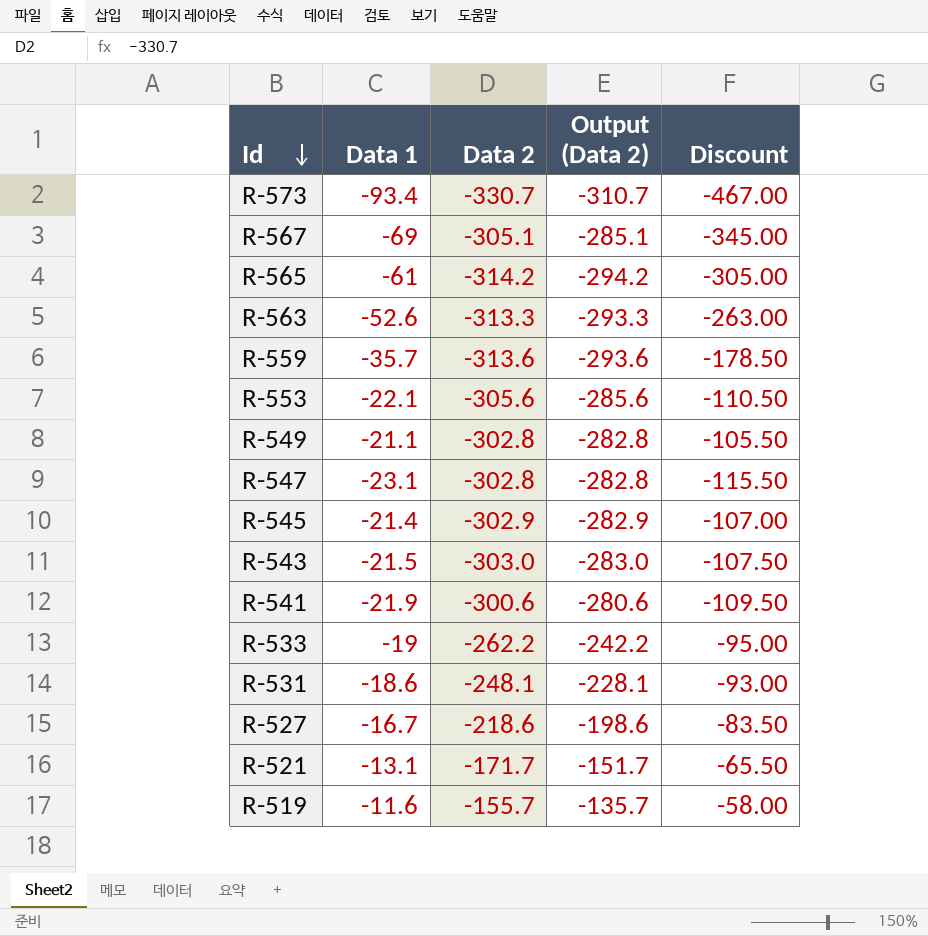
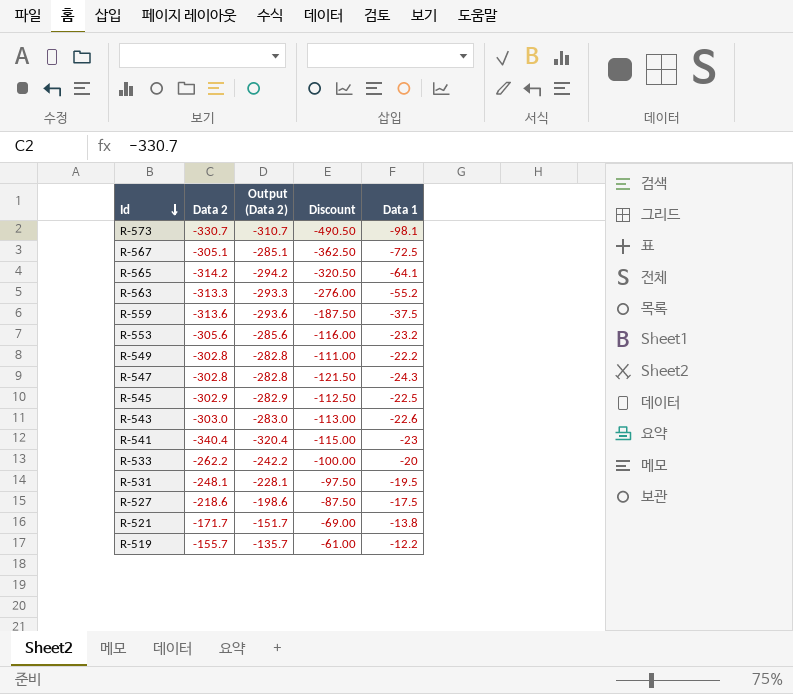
column Data 1 | position: 2 -> 5
R-573 | Discount: -467.00 -> -490.50
R-573 | Data 1: -93.4 -> -98.1
R-567 | Discount: -345.00 -> -362.50
R-567 | Data 1: -69 -> -72.5
R-565 | Discount: -305.00 -> -320.50
R-565 | Data 1: -61 -> -64.1
R-563 | Discount: -263.00 -> -276.00
R-563 | Data 1: -52.6 -> -55.2
R-559 | Discount: -178.50 -> -187.50
R-559 | Data 1: -35.7 -> -37.5
R-553 | Discount: -110.50 -> -116.00
R-553 | Data 1: -22.1 -> -23.2
R-549 | Discount: -105.50 -> -111.00
R-549 | Data 1: -21.1 -> -22.2
R-547 | Discount: -115.50 -> -121.50
R-547 | Data 1: -23.1 -> -24.3
R-545 | Discount: -107.00 -> -112.50
R-545 | Data 1: -21.4 -> -22.5
R-543 | Discount: -107.50 -> -113.00
R-543 | Data 1: -21.5 -> -22.6
R-541 | Data 2: -300.6 -> -340.4
R-541 | Output (Data 2): -280.6 -> -320.4
R-541 | Discount: -109.50 -> -115.00
R-541 | Data 1: -21.9 -> -23
R-533 | Discount: -95.00 -> -100.00
R-533 | Data 1: -19 -> -20
R-531 | Discount: -93.00 -> -97.50
R-531 | Data 1: -18.6 -> -19.5
R-527 | Discount: -83.50 -> -87.50
R-527 | Data 1: -16.7 -> -17.5
R-521 | Discount: -65.50 -> -69.00
R-521 | Data 1: -13.1 -> -13.8
R-519 | Discount: -58.00 -> -61.00
R-519 | Data 1: -11.6 -> -12.2

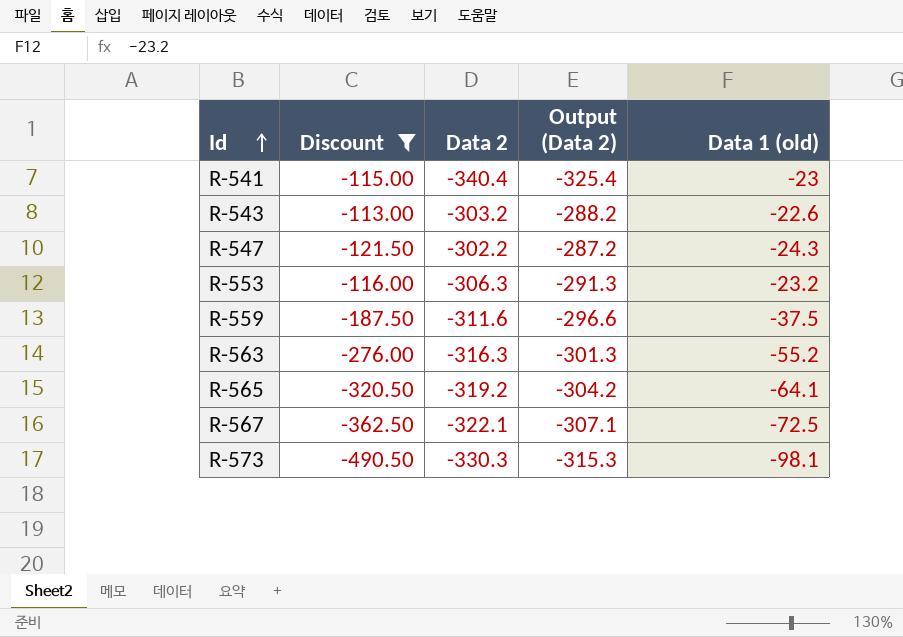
filter: none -> Discount <= -113.00
row order: Id descending -> Id ascending
column Discount | position: 4 -> 2
column Output (Data 2) | formula: [Data 2] + 20 -> [Data 2] + 15
column name: Data 1 -> Data 1 (old)
R-543 | Data 2: -303.0 -> -303.2
R-547 | Data 2: -302.8 -> -302.2
R-553 | Data 2: -305.6 -> -306.3
R-559 | Data 2: -313.6 -> -311.6
R-563 | Data 2: -313.3 -> -316.3
R-565 | Data 2: -314.2 -> -319.2
R-567 | Data 2: -305.1 -> -322.1
R-573 | Data 2: -330.7 -> -330.3

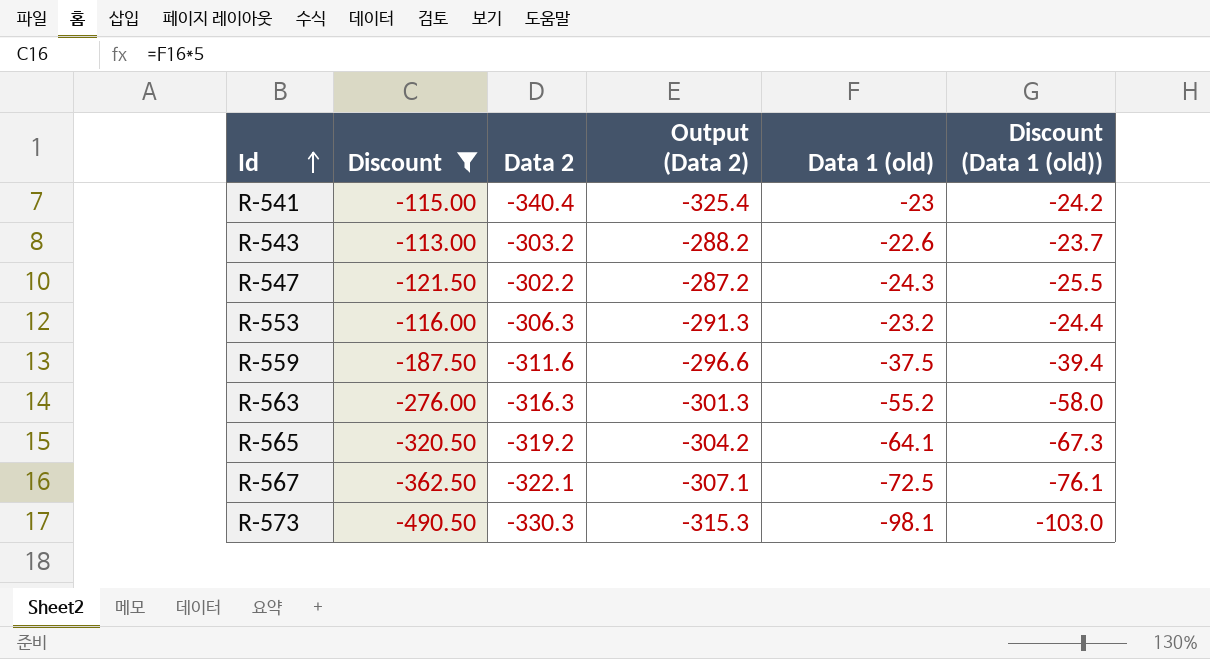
column Discount (Data 1 (old)) | formula: none -> [Data 1 (old)] * 1.05

